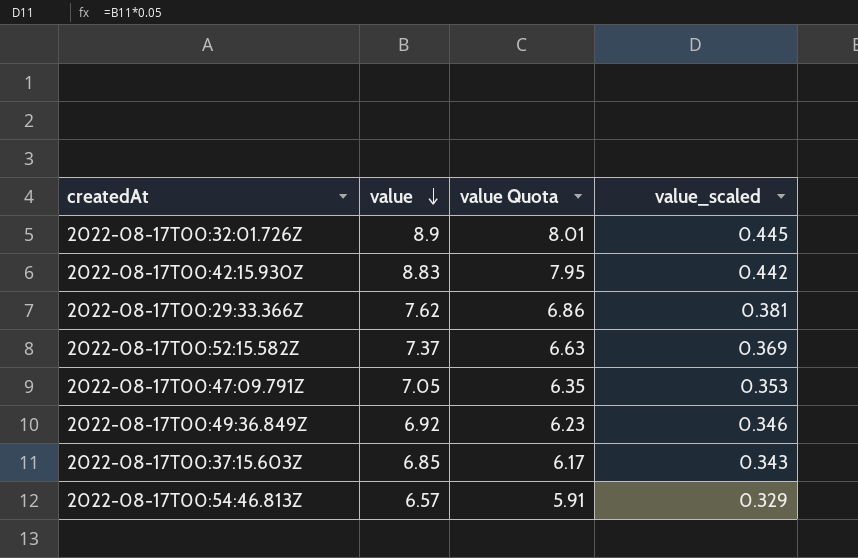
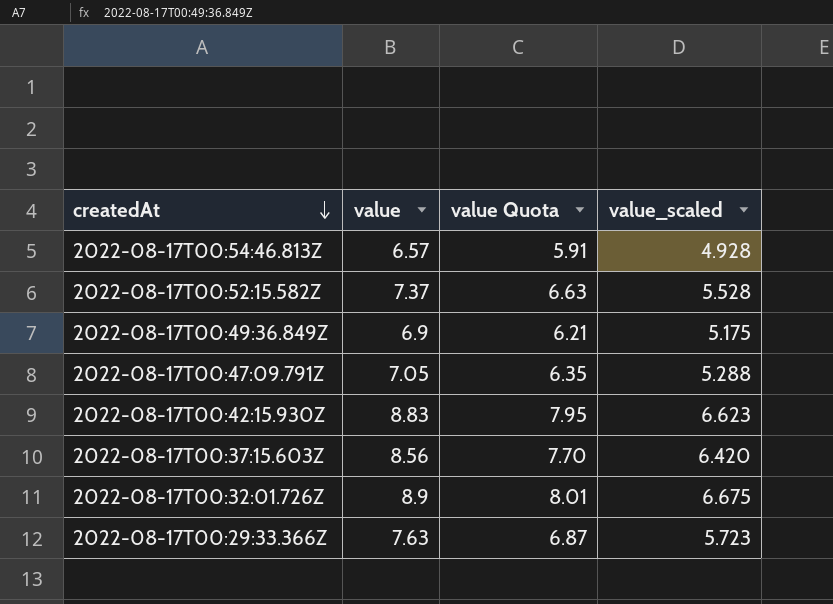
row order: value descending -> createdAt descending
column value_scaled | formula: [value] * 0.05 -> [value] * 0.75
2022-08-17T00:49:36.849Z | value: 6.92 -> 6.9
2022-08-17T00:49:36.849Z | value Quota: 6.23 -> 6.21
2022-08-17T00:37:15.603Z | value: 6.85 -> 8.56
2022-08-17T00:37:15.603Z | value Quota: 6.17 -> 7.70
2022-08-17T00:29:33.366Z | value: 7.62 -> 7.63
2022-08-17T00:29:33.366Z | value Quota: 6.86 -> 6.87

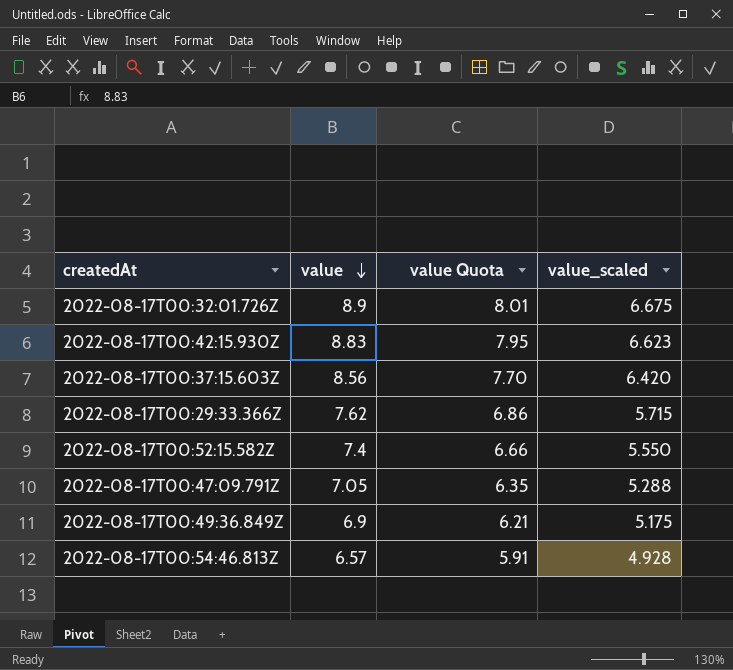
row order: createdAt descending -> value descending
2022-08-17T00:29:33.366Z | value: 7.63 -> 7.62
2022-08-17T00:29:33.366Z | value Quota: 6.87 -> 6.86
2022-08-17T00:29:33.366Z | value_scaled: 5.723 -> 5.715
2022-08-17T00:52:15.582Z | value: 7.37 -> 7.4
2022-08-17T00:52:15.582Z | value Quota: 6.63 -> 6.66
2022-08-17T00:52:15.582Z | value_scaled: 5.528 -> 5.550

